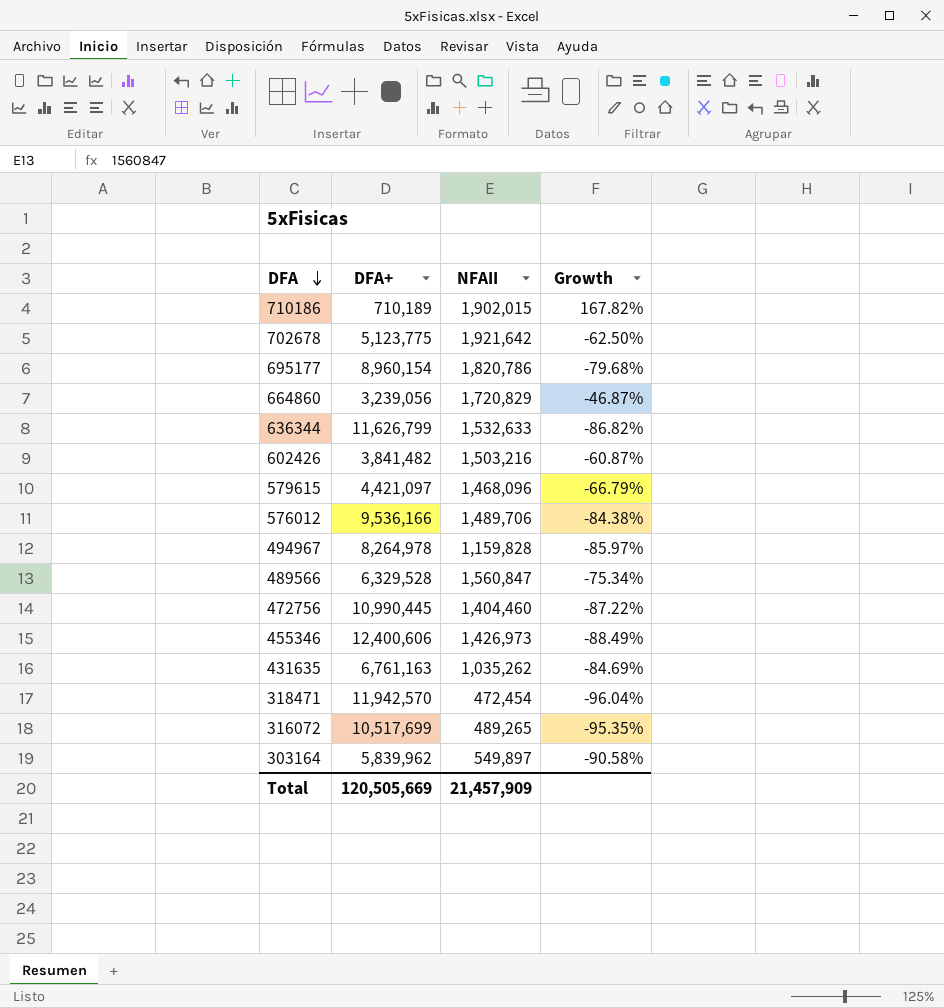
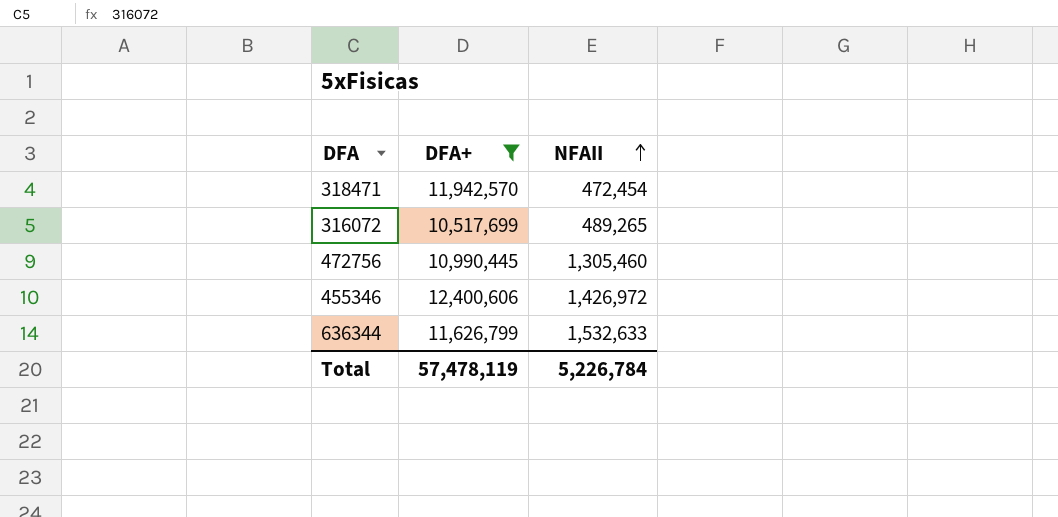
filter: none -> DFA+ >= 10,517,699
row order: DFA descending -> NFAII ascending
column Growth | formula: ([NFAII] - [DFA+]) / [DFA+] -> none
472756 | NFAII: 1,404,460 -> 1,305,460
455346 | NFAII: 1,426,973 -> 1,426,972
Total | DFA+: 120,505,669 -> 57,478,119
Total | NFAII: 21,457,909 -> 5,226,784

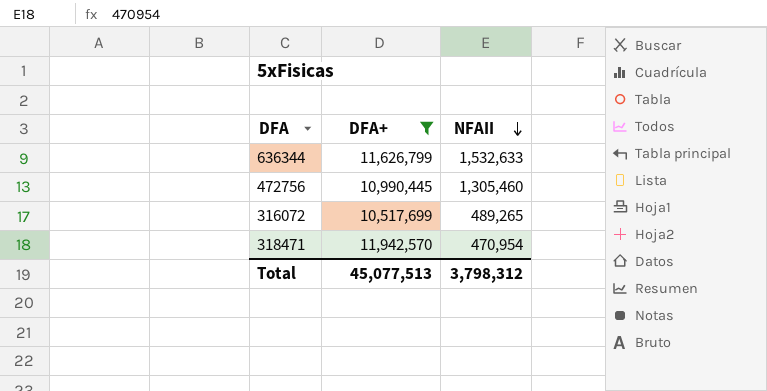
row order: NFAII ascending -> NFAII descending
row 455346: 12,400,606 | 1,426,972 -> none
318471 | NFAII: 472,454 -> 470,954
Total | DFA+: 57,478,119 -> 45,077,513
Total | NFAII: 5,226,784 -> 3,798,312

